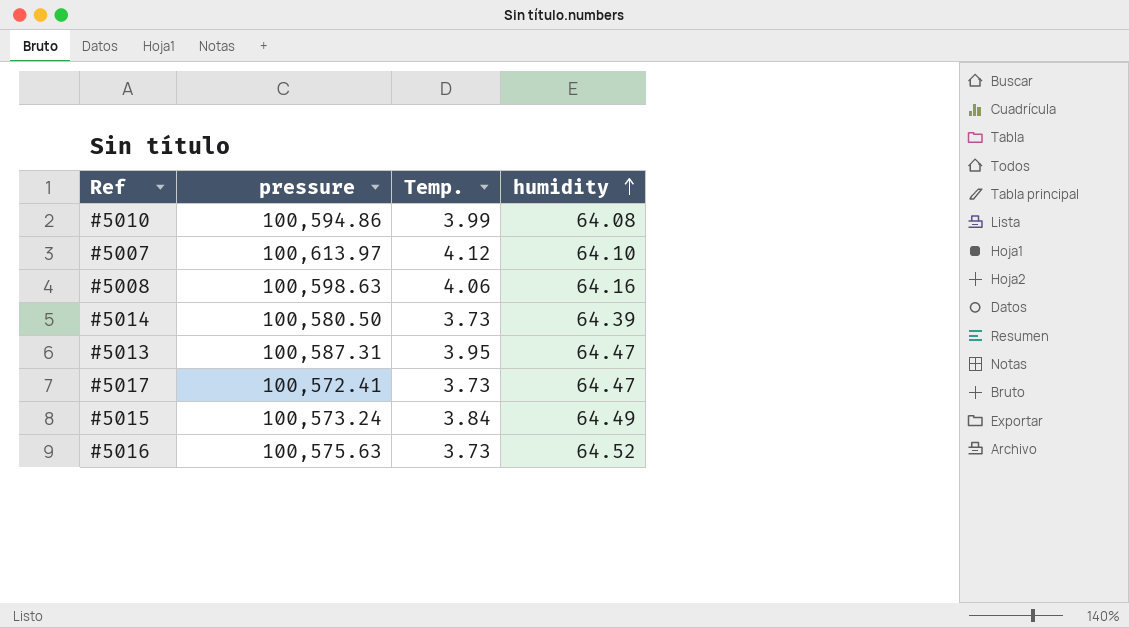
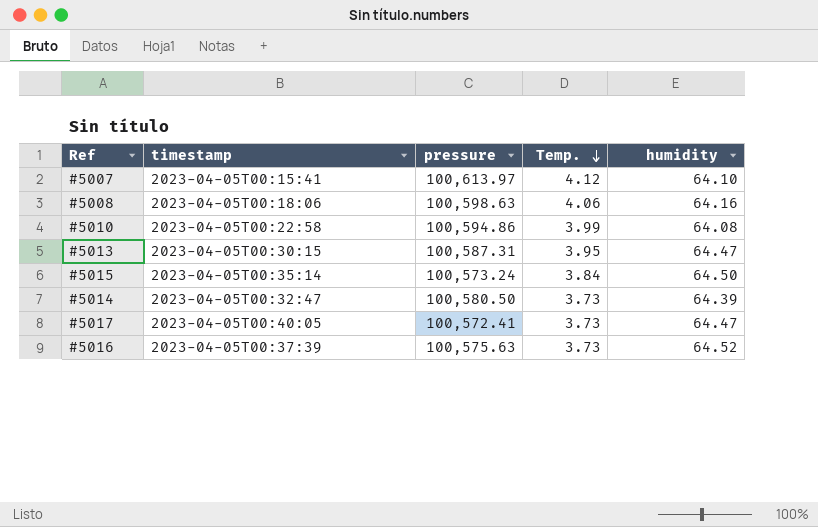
row order: humidity ascending -> Temp. descending
column timestamp | position: none -> 2
#5015 | humidity: 64.49 -> 64.50

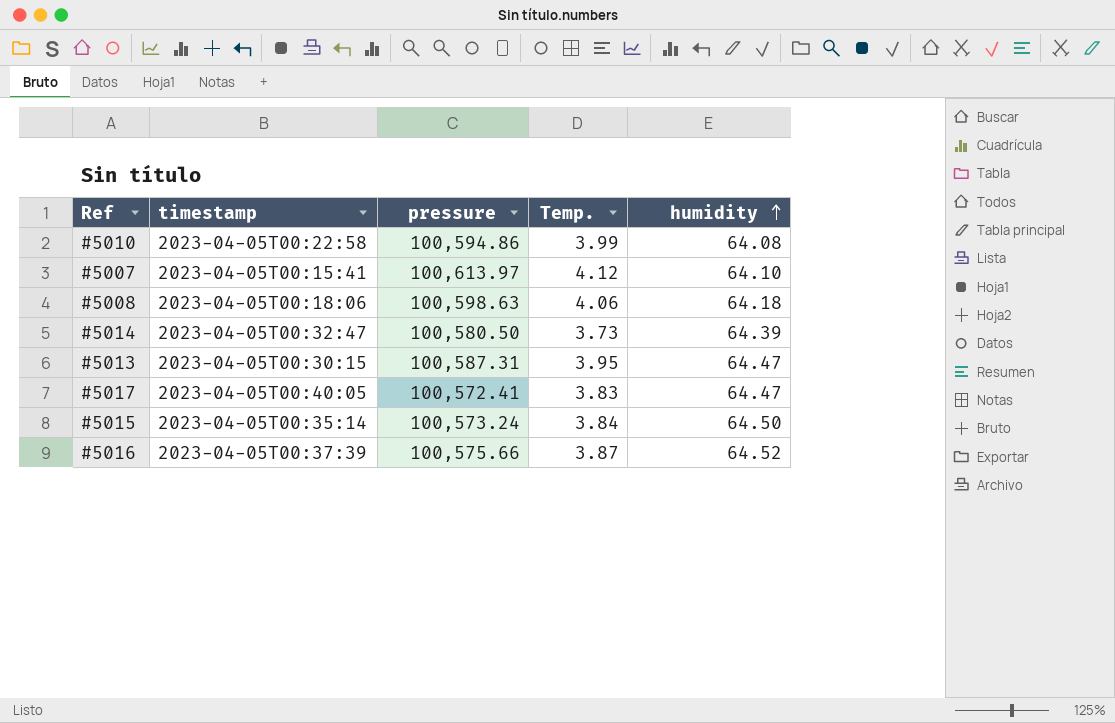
row order: Temp. descending -> humidity ascending
#5008 | humidity: 64.16 -> 64.18
#5017 | Temp.: 3.73 -> 3.83
#5016 | pressure: 100,575.63 -> 100,575.66
#5016 | Temp.: 3.73 -> 3.87

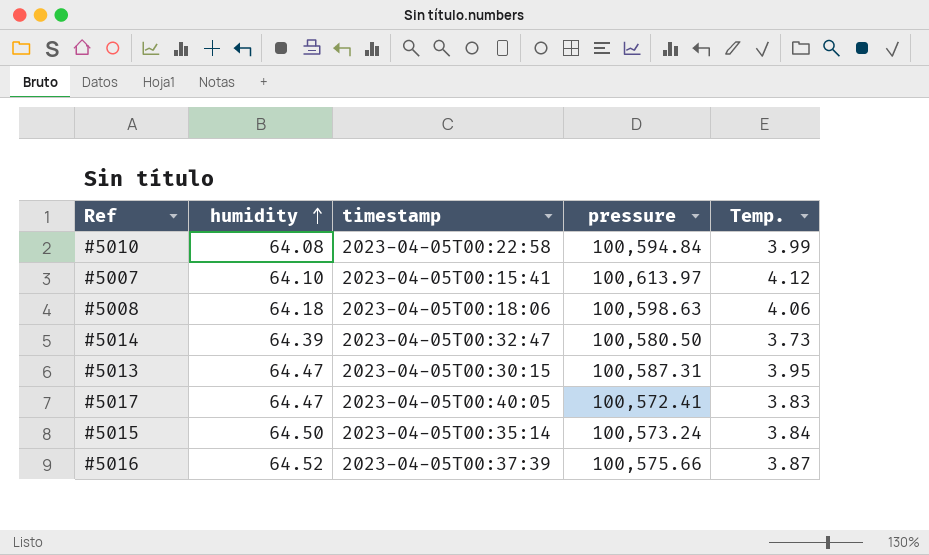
column humidity | position: 5 -> 2
#5010 | pressure: 100,594.86 -> 100,594.84

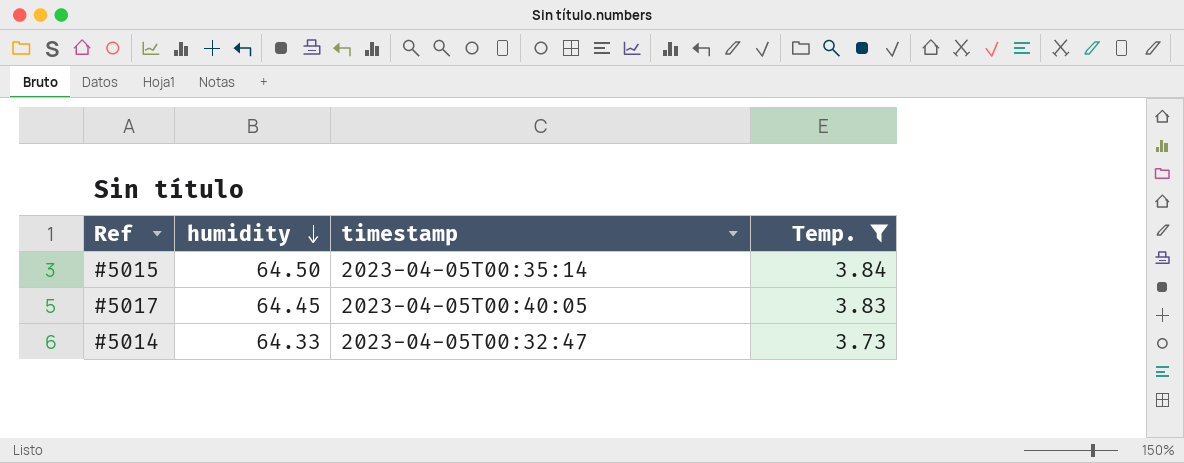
filter: none -> Temp. <= 3.84
row order: humidity ascending -> humidity descending
column pressure | position: 4 -> none
#5017 | humidity: 64.47 -> 64.45
#5014 | humidity: 64.39 -> 64.33

